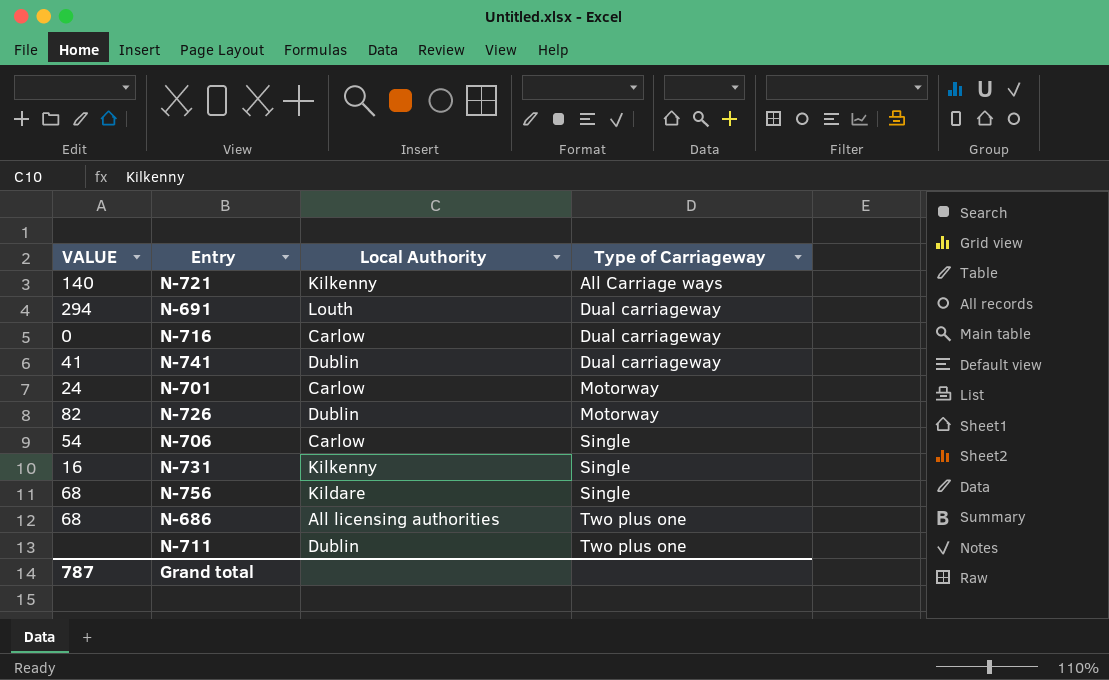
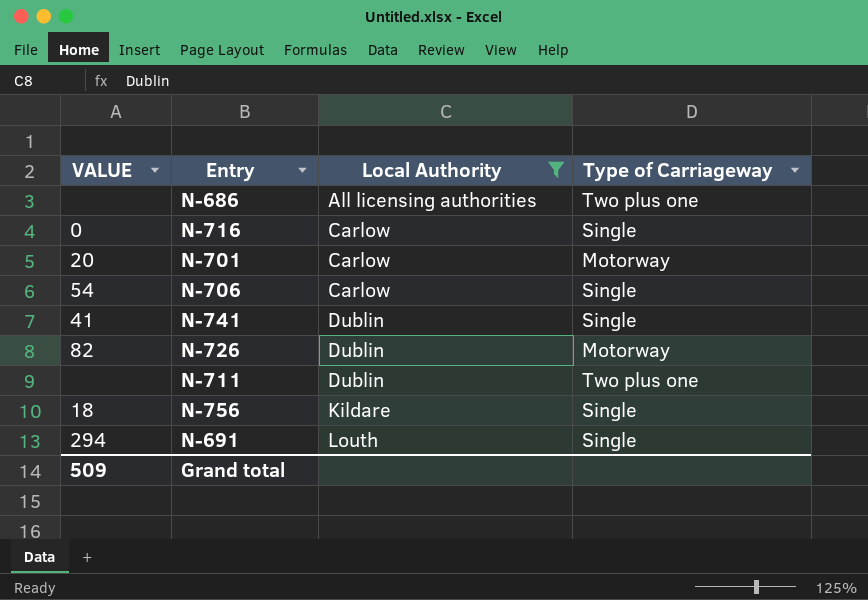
filter: none -> Local Authority != Kilkenny
row order: Type of Carriageway ascending -> Local Authority ascending
N-686 | VALUE: 68 -> none
N-716 | Type of Carriageway: Dual carriageway -> Single
N-701 | VALUE: 24 -> 20
N-741 | Type of Carriageway: Dual carriageway -> Single
N-756 | VALUE: 68 -> 18
N-691 | Type of Carriageway: Dual carriageway -> Single
Grand total | VALUE: 787 -> 509

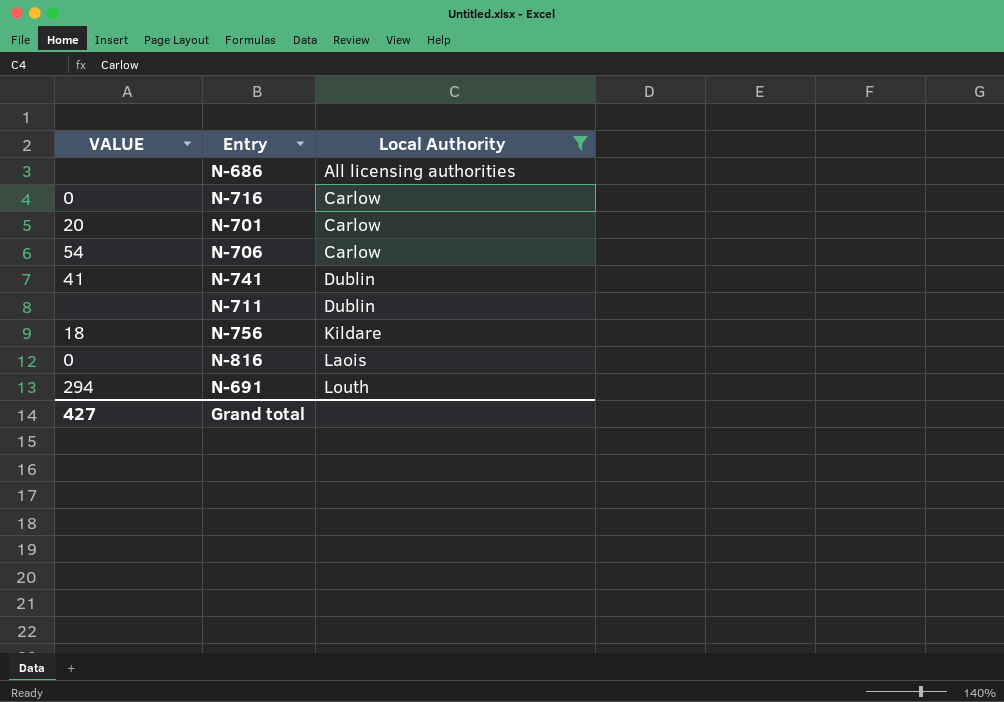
column Type of Carriageway | position: 4 -> none
row N-726: 82 | Dublin | Motorway -> none
row N-816: none -> 0 | Laois
Grand total | VALUE: 509 -> 427

